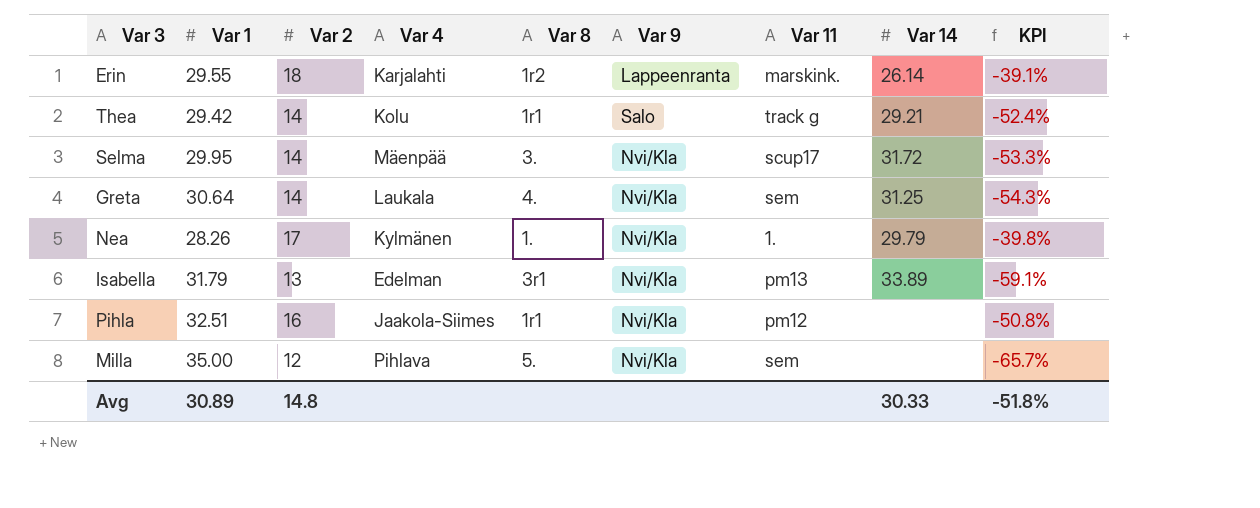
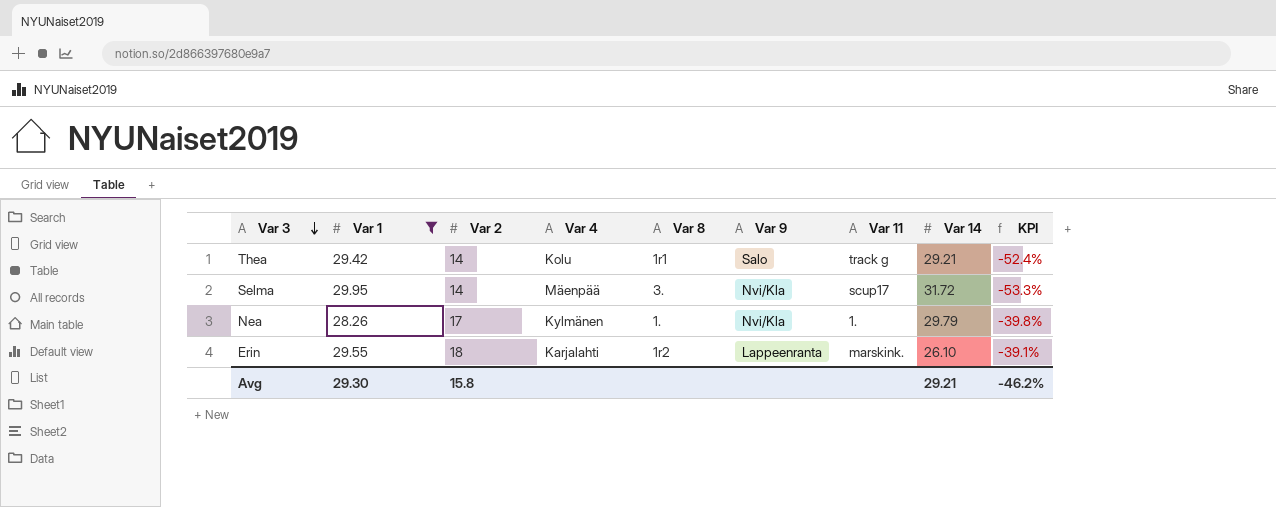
filter: none -> Var 1 <= 29.95
row order: none -> Var 3 descending
Erin | Var 14: 26.14 -> 26.10
Avg | Var 1: 30.89 -> 29.30
Avg | Var 2: 14.8 -> 15.8
Avg | Var 14: 30.33 -> 29.21
Avg | KPI: -51.8% -> -46.2%

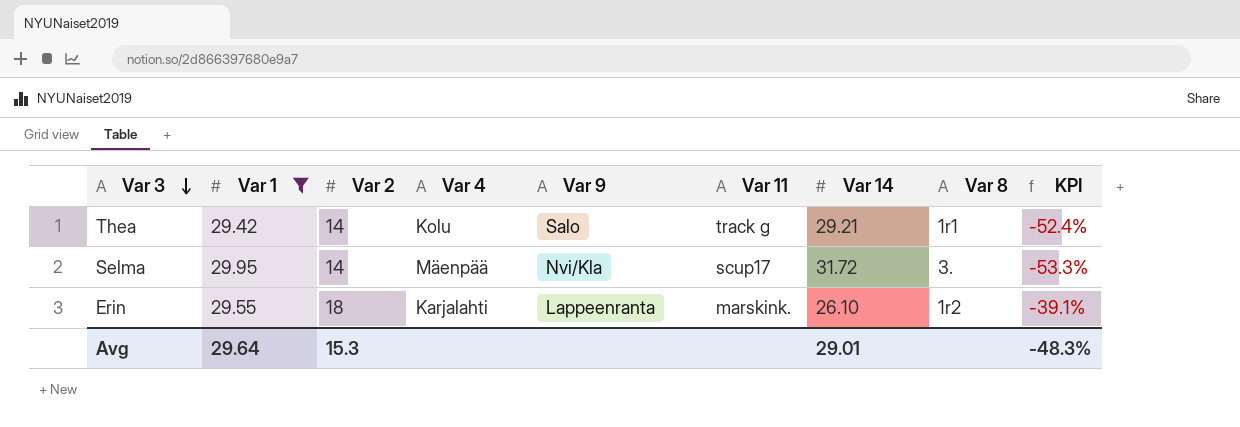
column Var 8 | position: 5 -> 8
row Nea: 28.26 | 17 | Kylmänen | 1. | Nvi/Kla | 1. | 29.79 | -39.8% -> none
Avg | Var 1: 29.30 -> 29.64
Avg | Var 2: 15.8 -> 15.3
Avg | Var 14: 29.21 -> 29.01
Avg | KPI: -46.2% -> -48.3%

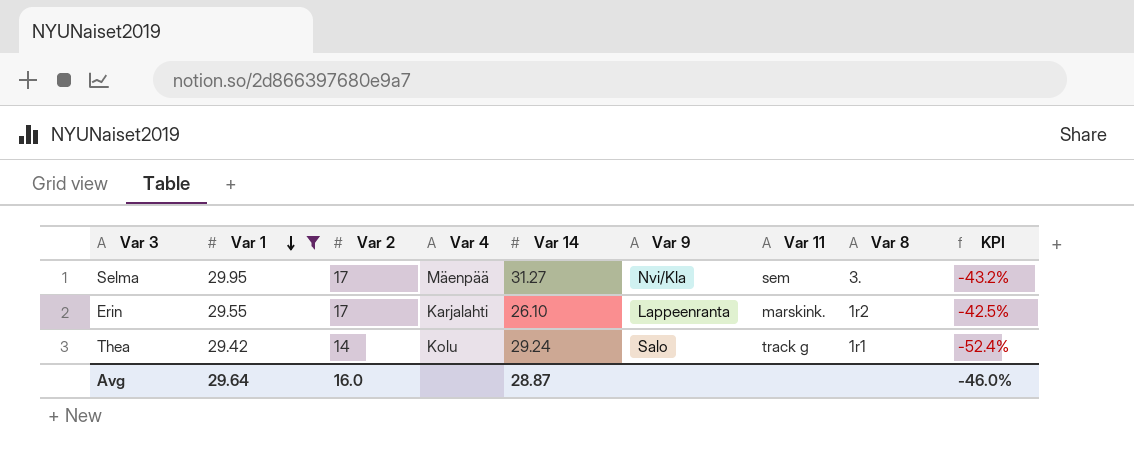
row order: Var 3 descending -> Var 1 descending
column Var 14 | position: 7 -> 5
Selma | Var 2: 14 -> 17
Selma | Var 14: 31.72 -> 31.27
Selma | Var 11: scup17 -> sem
Selma | KPI: -53.3% -> -43.2%
Erin | Var 2: 18 -> 17
Erin | KPI: -39.1% -> -42.5%
Thea | Var 14: 29.21 -> 29.24
Avg | Var 2: 15.3 -> 16.0
Avg | Var 14: 29.01 -> 28.87
Avg | KPI: -48.3% -> -46.0%

